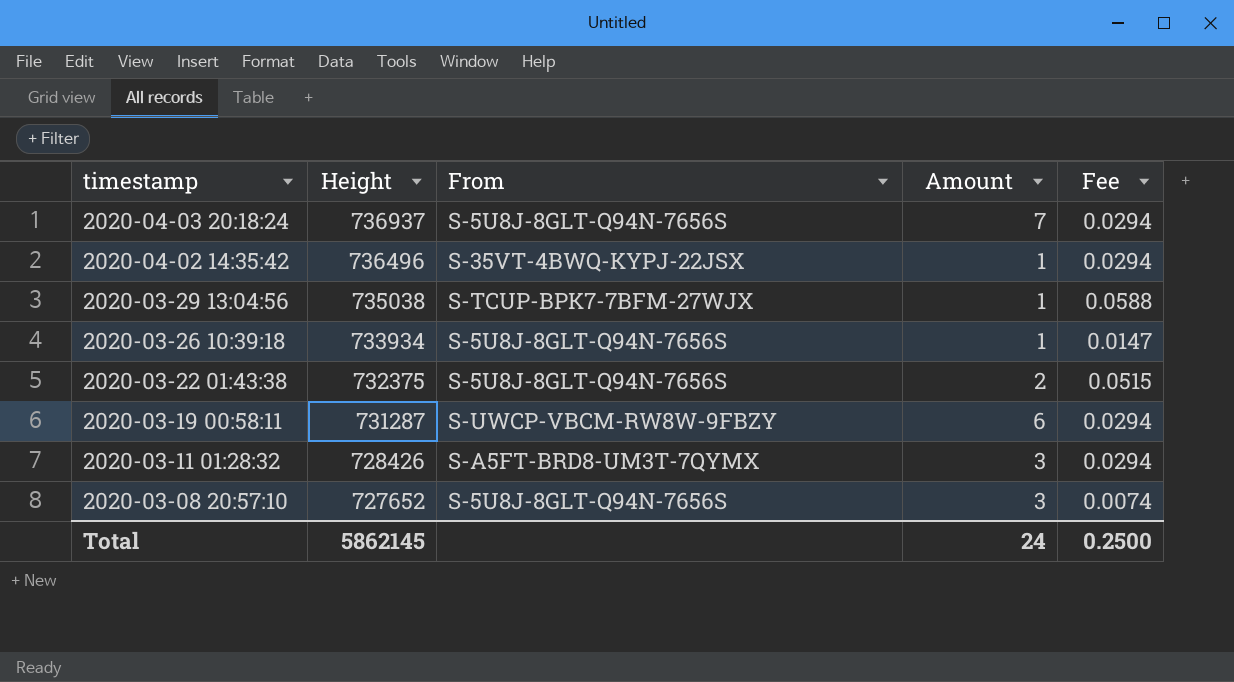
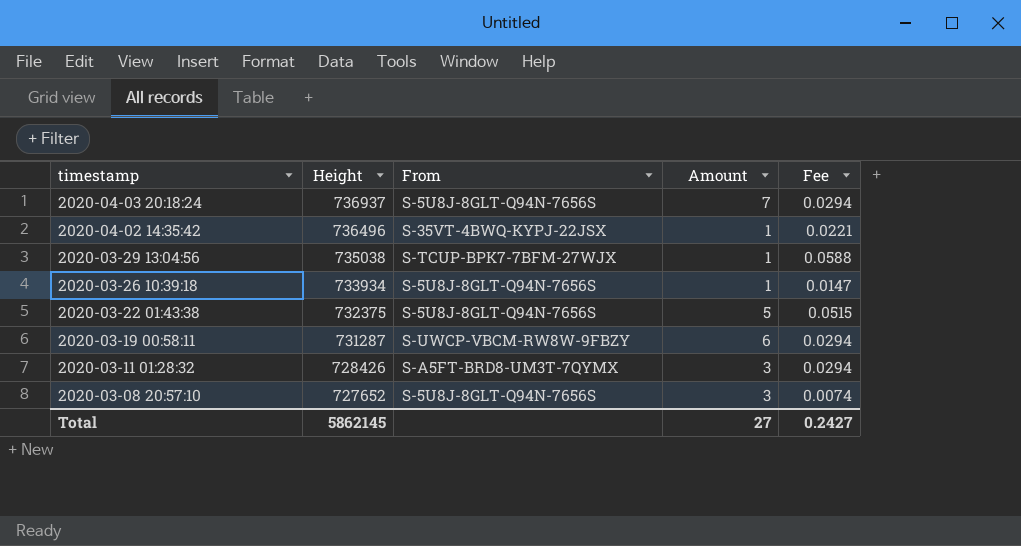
2020-04-02 14:35:42 | Fee: 0.0294 -> 0.0221
2020-03-22 01:43:38 | Amount: 2 -> 5
Total | Amount: 24 -> 27
Total | Fee: 0.2500 -> 0.2427

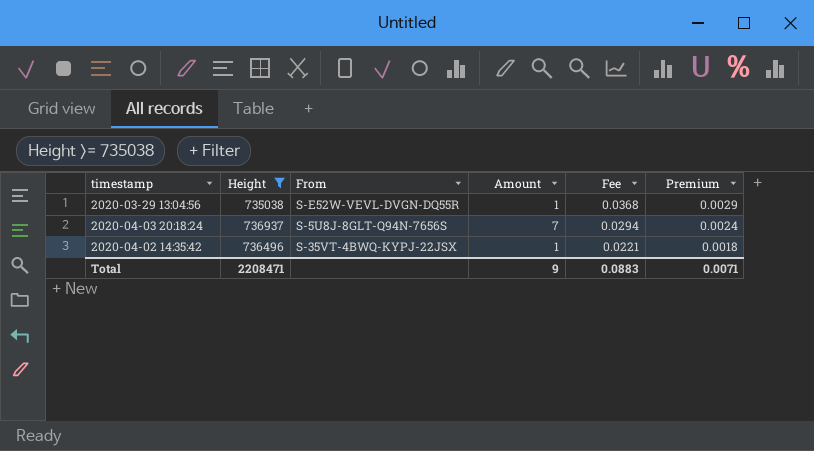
filter: none -> Height >= 735038
row order: timestamp descending -> Fee descending
column Premium | formula: none -> [Fee] * 0.08
2020-03-29 13:04:56 | From: S-TCUP-BPK7-7BFM-27WJX -> S-E52W-VEVL-DVGN-DQ55R
2020-03-29 13:04:56 | Fee: 0.0588 -> 0.0368
Total | Height: 5862145 -> 2208471
Total | Amount: 27 -> 9
Total | Fee: 0.2427 -> 0.0883

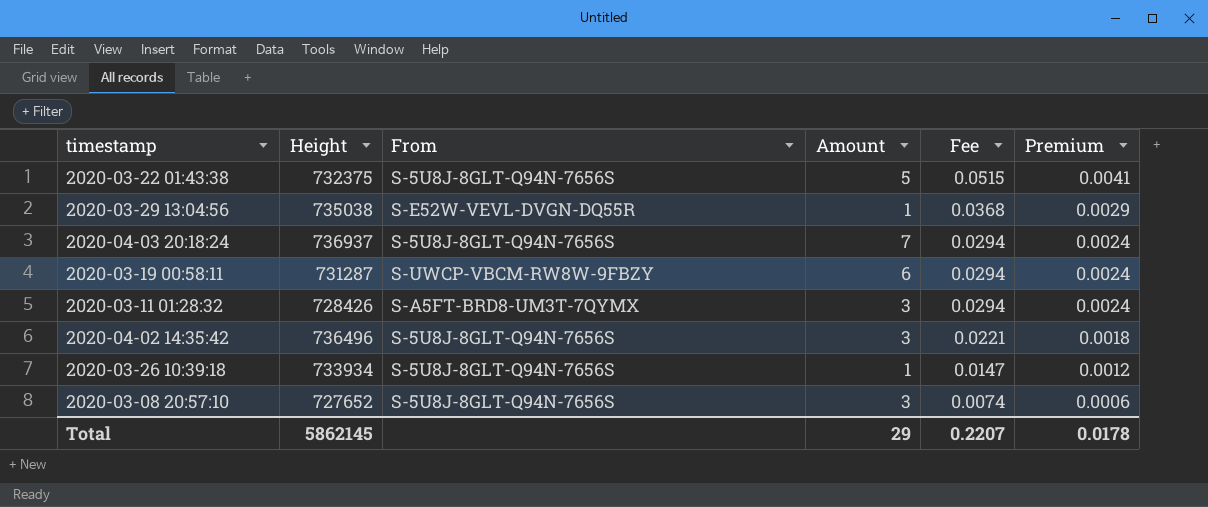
filter: Height >= 735038 -> none
2020-04-02 14:35:42 | From: S-35VT-4BWQ-KYPJ-22JSX -> S-5U8J-8GLT-Q94N-7656S
2020-04-02 14:35:42 | Amount: 1 -> 3
Total | Height: 2208471 -> 5862145
Total | Amount: 9 -> 29
Total | Fee: 0.0883 -> 0.2207
Total | Premium: 0.0071 -> 0.0178

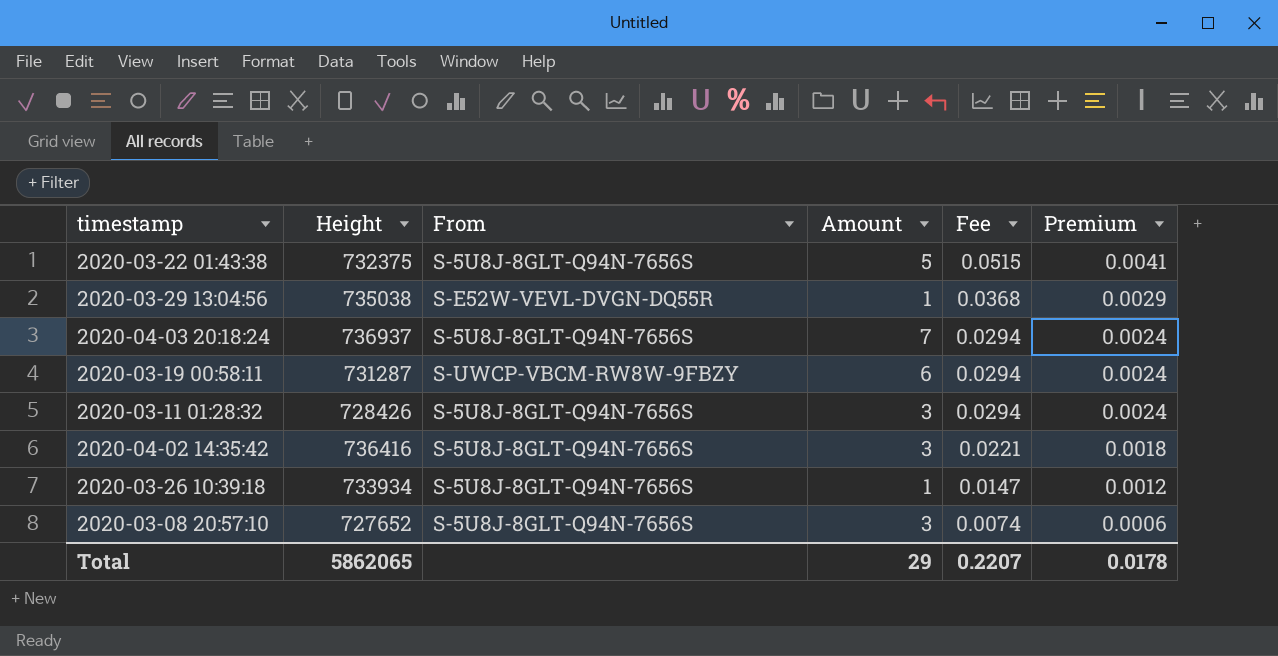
2020-03-11 01:28:32 | From: S-A5FT-BRD8-UM3T-7QYMX -> S-5U8J-8GLT-Q94N-7656S
2020-04-02 14:35:42 | Height: 736496 -> 736416
Total | Height: 5862145 -> 5862065

